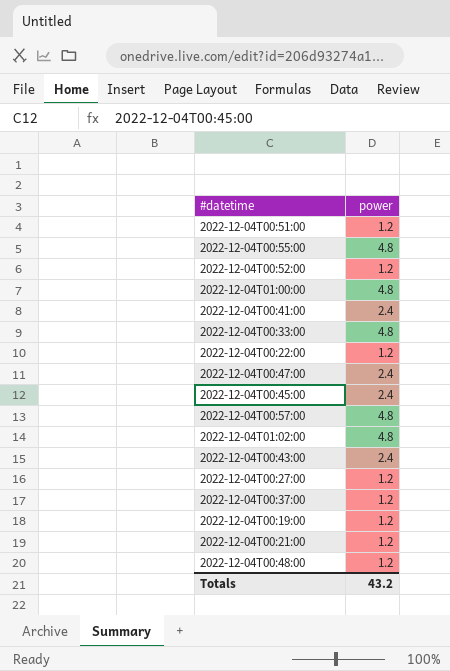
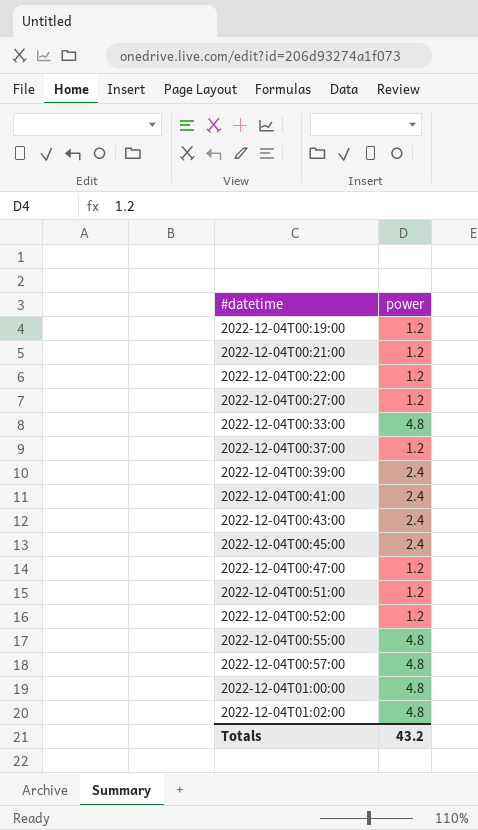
row order: none -> #datetime ascending
row 2022-12-04T00:48:00: 1.2 -> none
row 2022-12-04T00:39:00: none -> 2.4
2022-12-04T00:47:00 | power: 2.4 -> 1.2

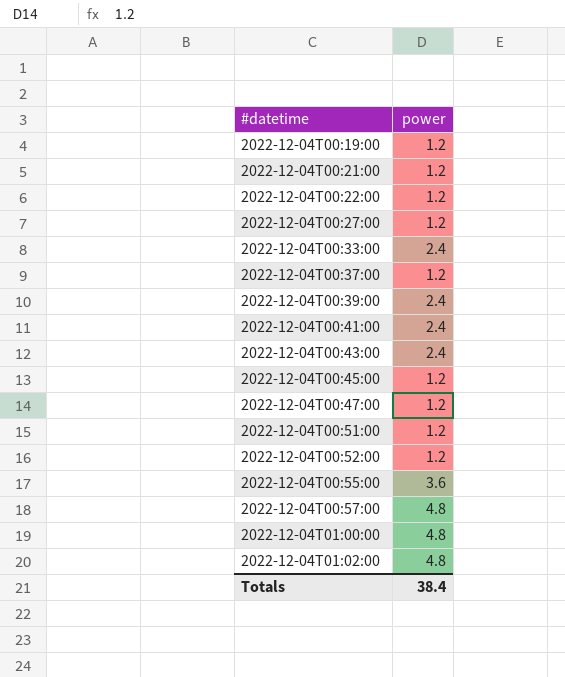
2022-12-04T00:33:00 | power: 4.8 -> 2.4
2022-12-04T00:45:00 | power: 2.4 -> 1.2
2022-12-04T00:55:00 | power: 4.8 -> 3.6
Totals | power: 43.2 -> 38.4

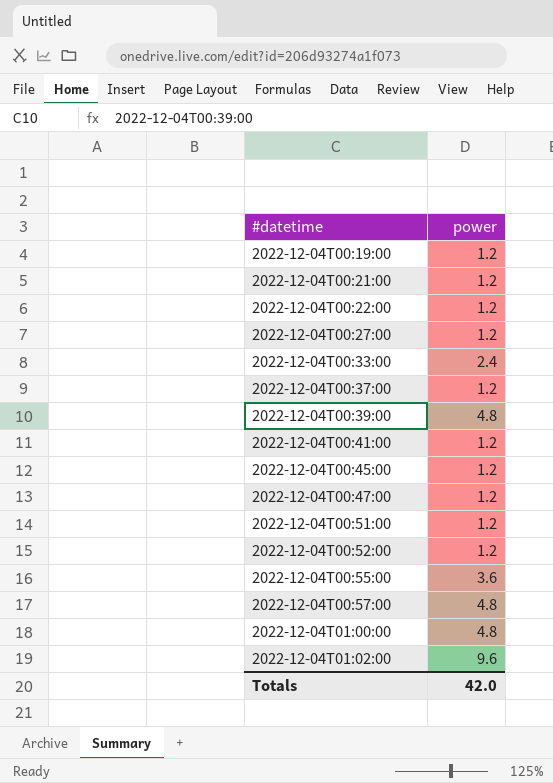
row 2022-12-04T00:43:00: 2.4 -> none
2022-12-04T00:39:00 | power: 2.4 -> 4.8
2022-12-04T00:41:00 | power: 2.4 -> 1.2
2022-12-04T01:02:00 | power: 4.8 -> 9.6
Totals | power: 38.4 -> 42.0

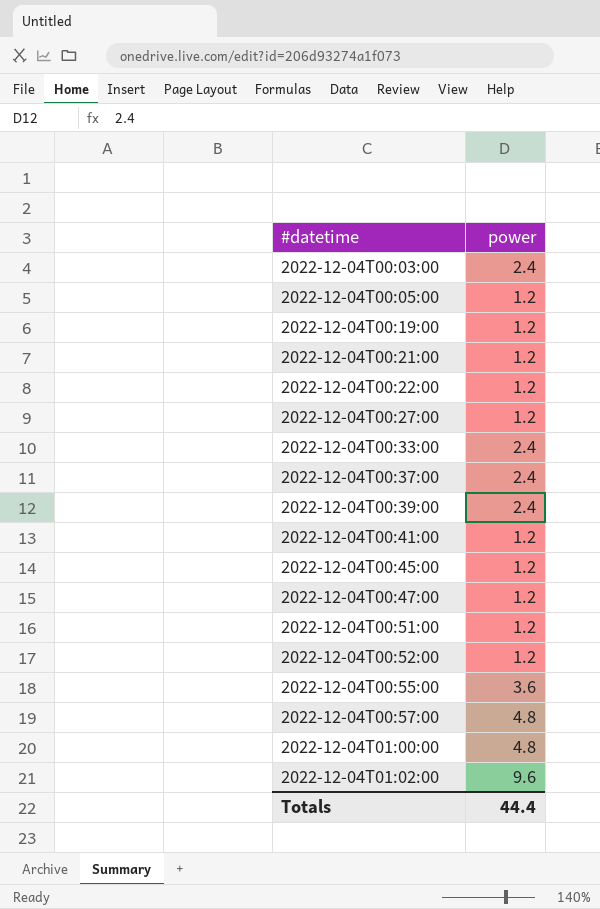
row 2022-12-04T00:03:00: none -> 2.4
row 2022-12-04T00:05:00: none -> 1.2
2022-12-04T00:37:00 | power: 1.2 -> 2.4
2022-12-04T00:39:00 | power: 4.8 -> 2.4
Totals | power: 42.0 -> 44.4

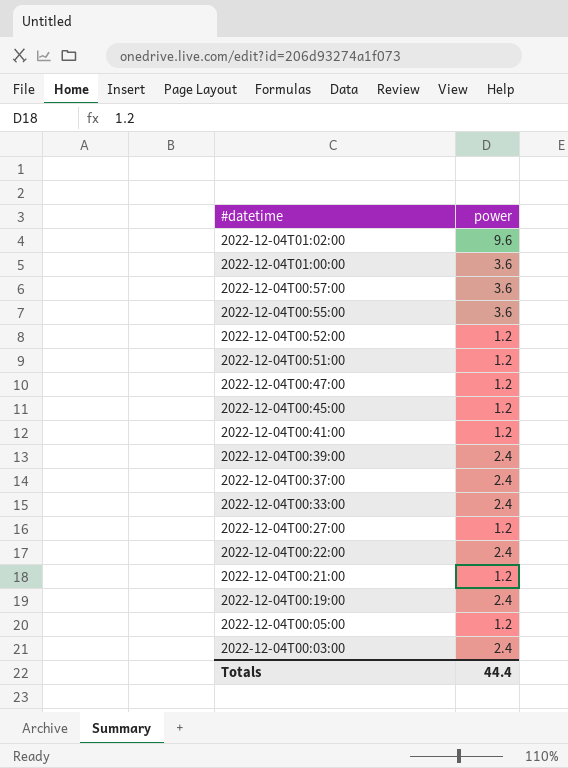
row order: #datetime ascending -> #datetime descending
2022-12-04T01:00:00 | power: 4.8 -> 3.6
2022-12-04T00:57:00 | power: 4.8 -> 3.6
2022-12-04T00:22:00 | power: 1.2 -> 2.4
2022-12-04T00:19:00 | power: 1.2 -> 2.4

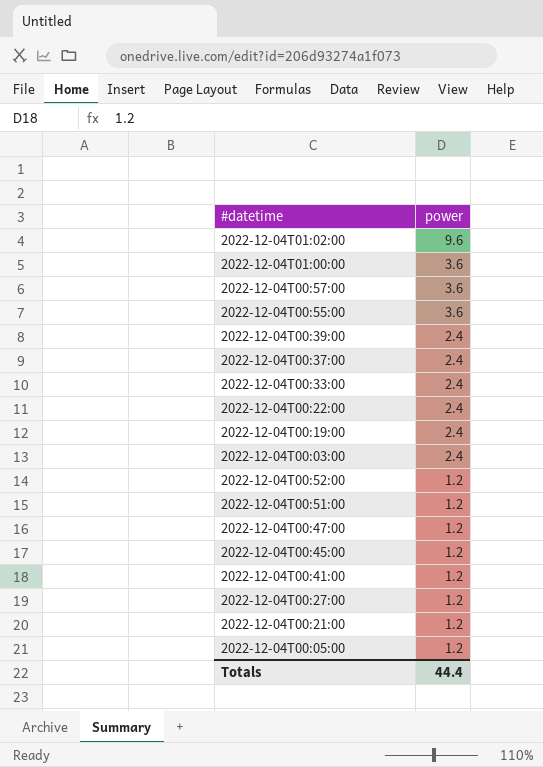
row order: #datetime descending -> power descending

